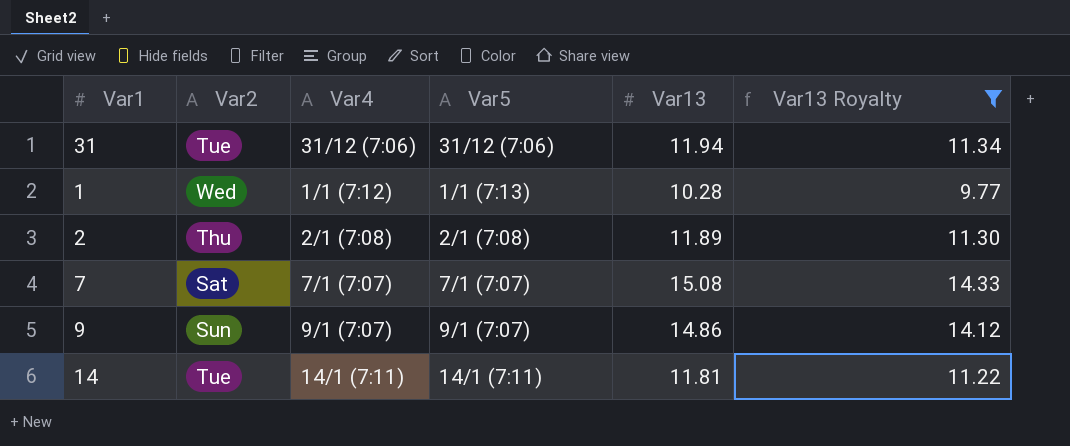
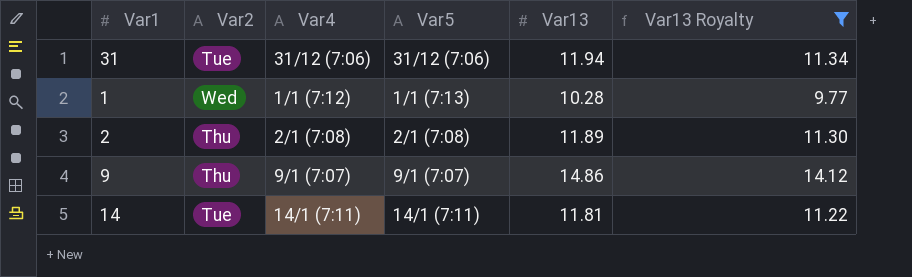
row 7: Sat | 7/1 (7:07) | 7/1 (7:07) | 15.08 | 14.33 -> none
9 | Var2: Sun -> Thu

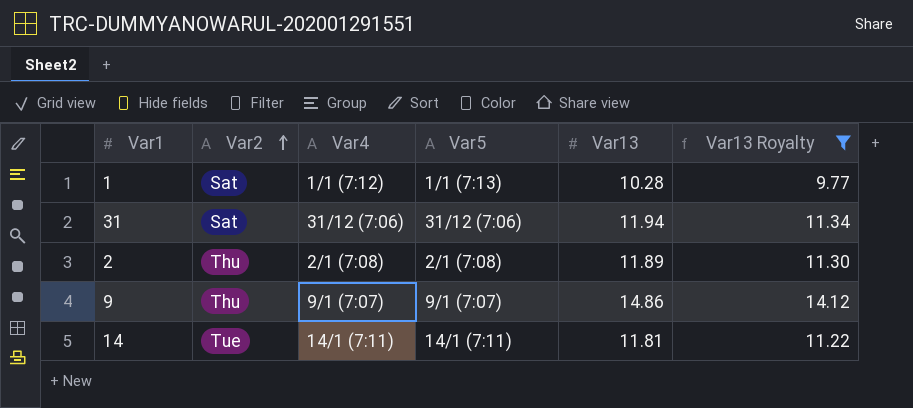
row order: none -> Var2 ascending
1 | Var2: Wed -> Sat
31 | Var2: Tue -> Sat

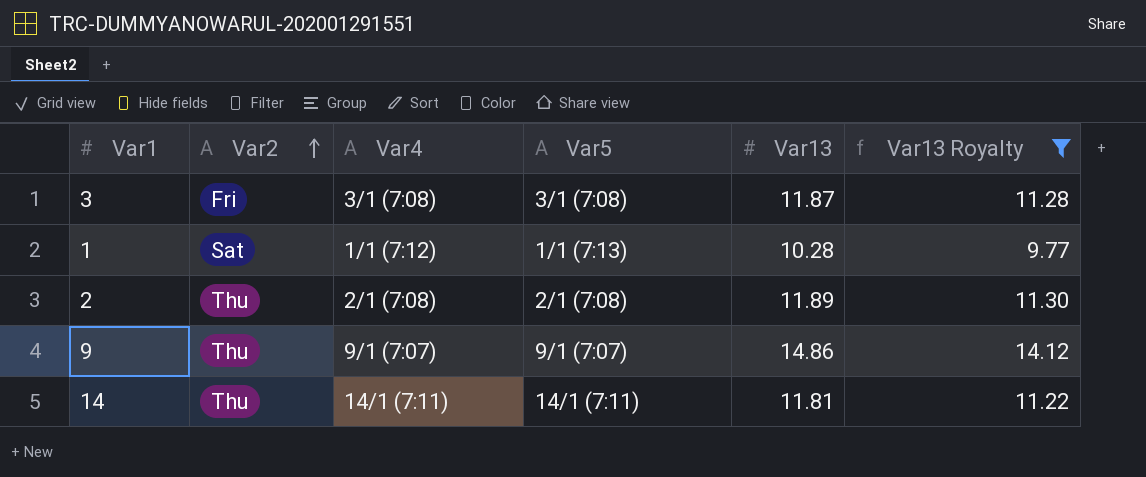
row 31: Sat | 31/12 (7:06) | 31/12 (7:06) | 11.94 | 11.34 -> none
row 3: none -> Fri | 3/1 (7:08) | 3/1 (7:08) | 11.87 | 11.28
14 | Var2: Tue -> Thu

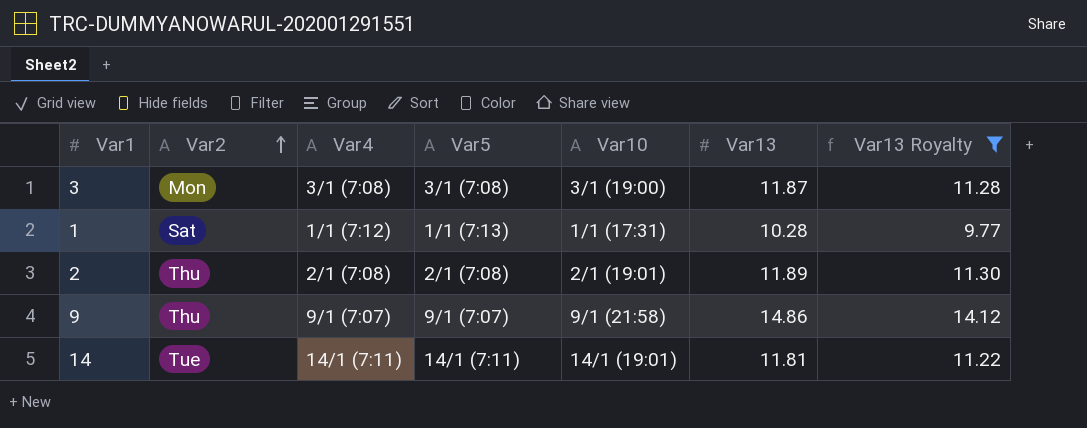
column Var10 | position: none -> 5
3 | Var2: Fri -> Mon
14 | Var2: Thu -> Tue

